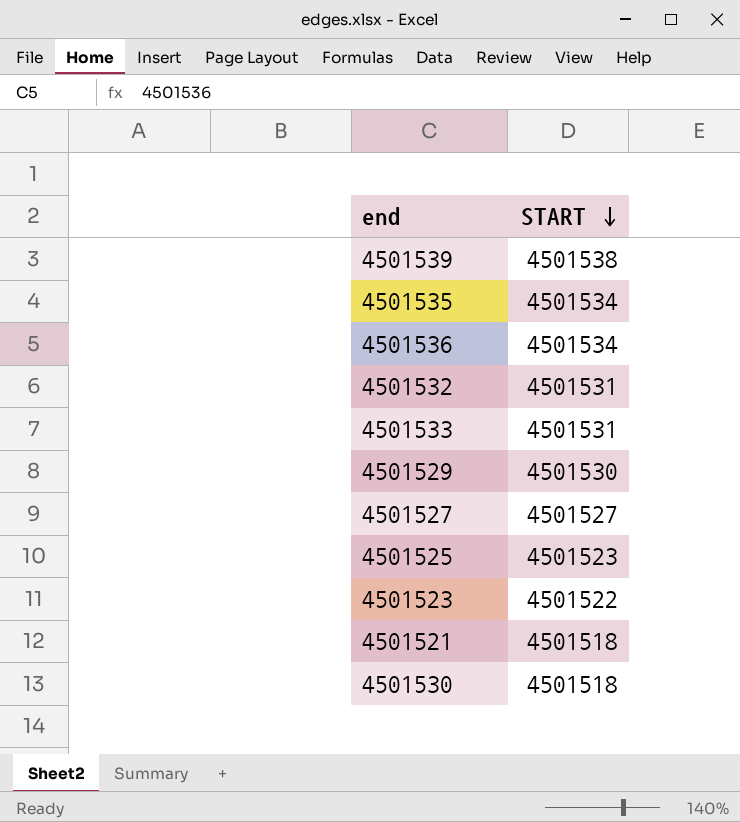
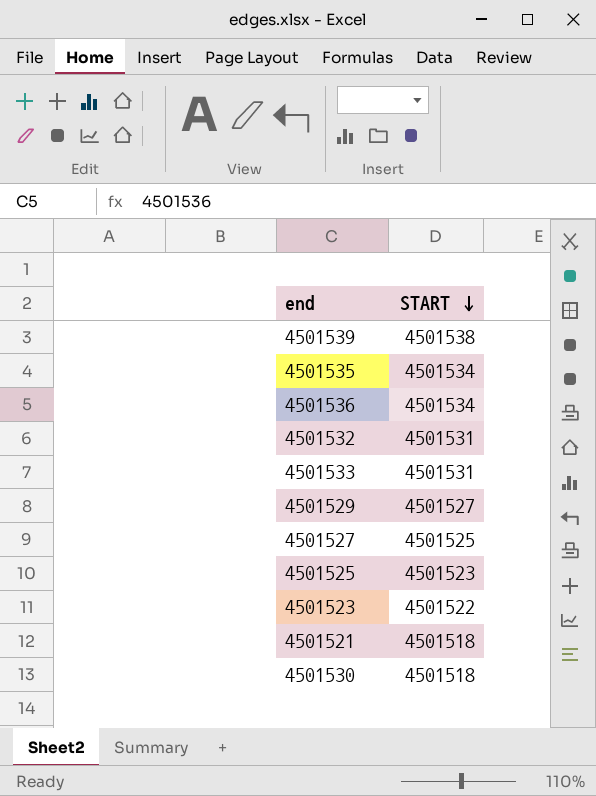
4501529 | START: 4501530 -> 4501527
4501527 | START: 4501527 -> 4501525

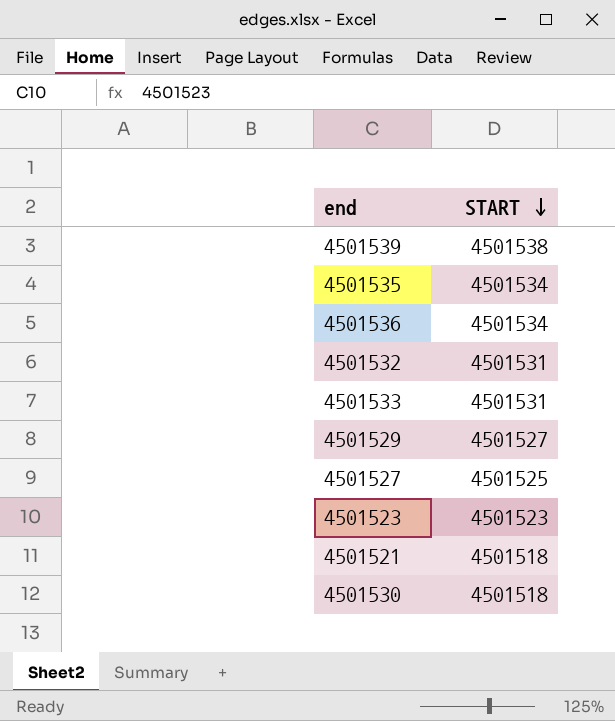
row 4501525: 4501523 -> none
4501523 | START: 4501522 -> 4501523

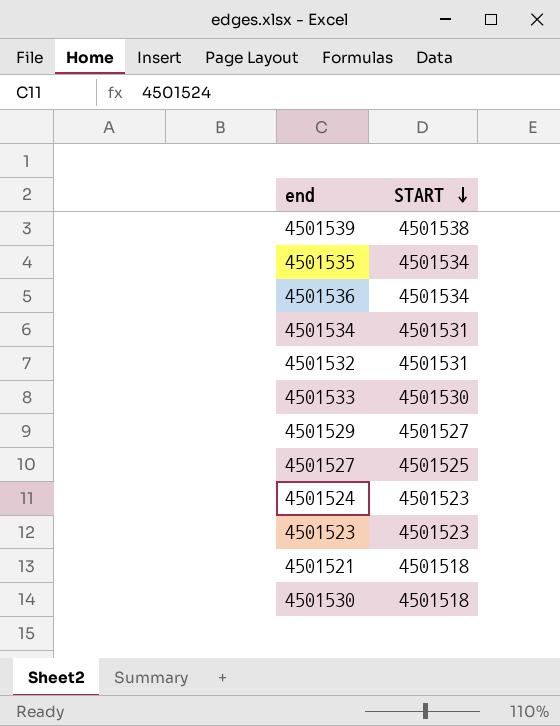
row 4501534: none -> 4501531
4501533 | START: 4501531 -> 4501530
row 4501524: none -> 4501523

